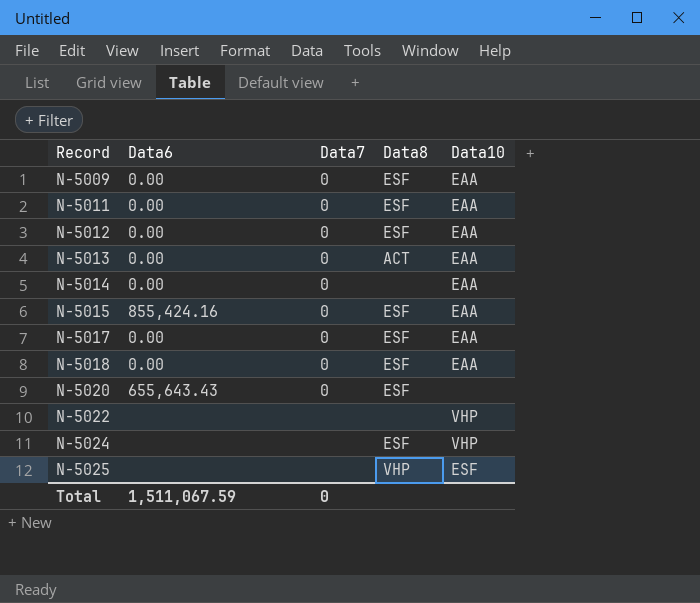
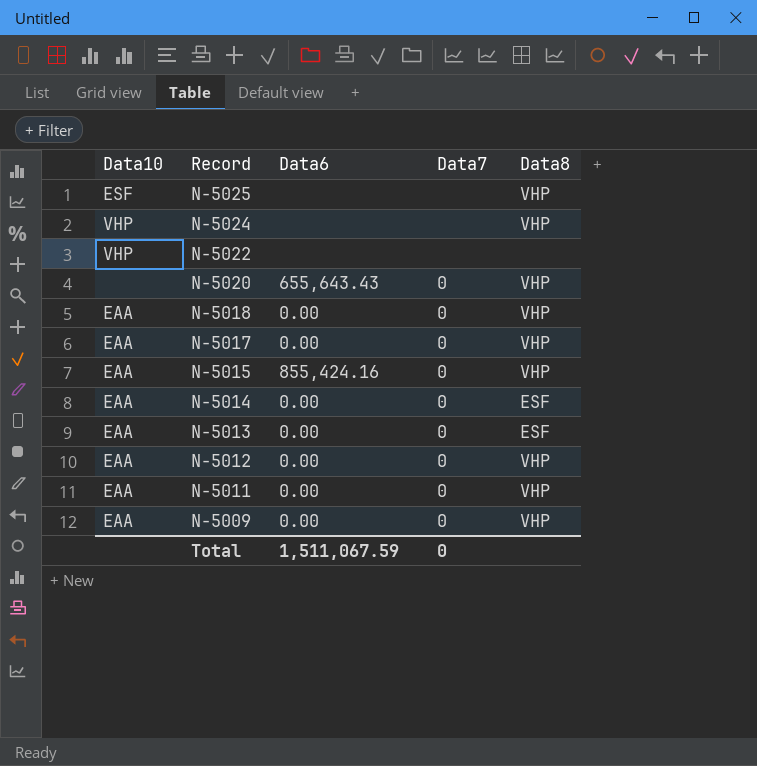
row order: Record ascending -> Record descending
column Data10 | position: 5 -> 1
N-5024 | Data8: ESF -> VHP
N-5020 | Data8: ESF -> VHP
N-5018 | Data8: ESF -> VHP
N-5017 | Data8: ESF -> VHP
N-5015 | Data8: ESF -> VHP
N-5014 | Data8: none -> ESF
N-5013 | Data8: ACT -> ESF
N-5012 | Data8: ESF -> VHP
N-5011 | Data8: ESF -> VHP
N-5009 | Data8: ESF -> VHP

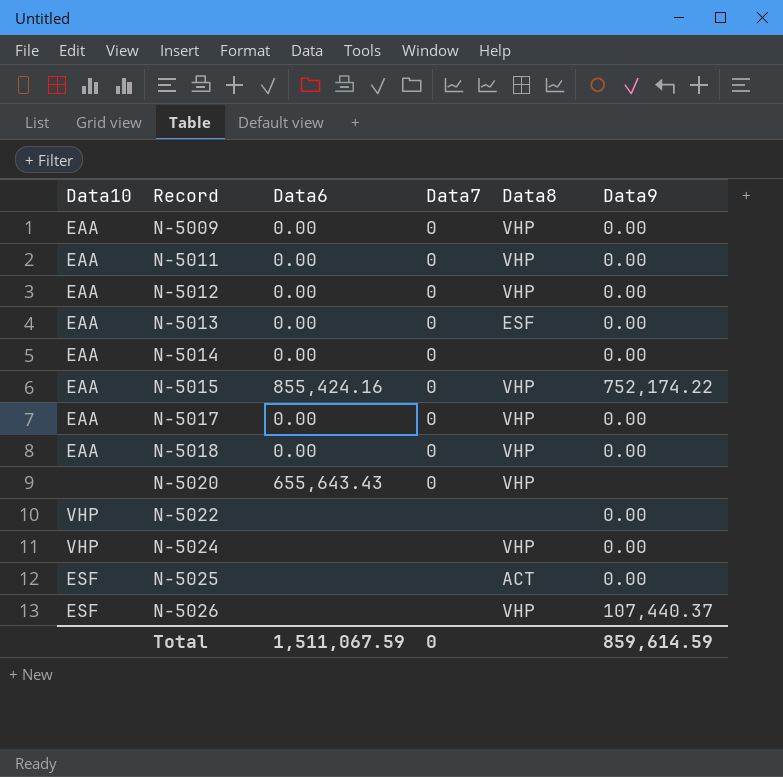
row order: Record descending -> Record ascending
column Data9 | position: none -> 6
N-5014 | Data8: ESF -> none
N-5025 | Data8: VHP -> ACT
row N-5026: none -> ESF | none | none | VHP | 107,440.37

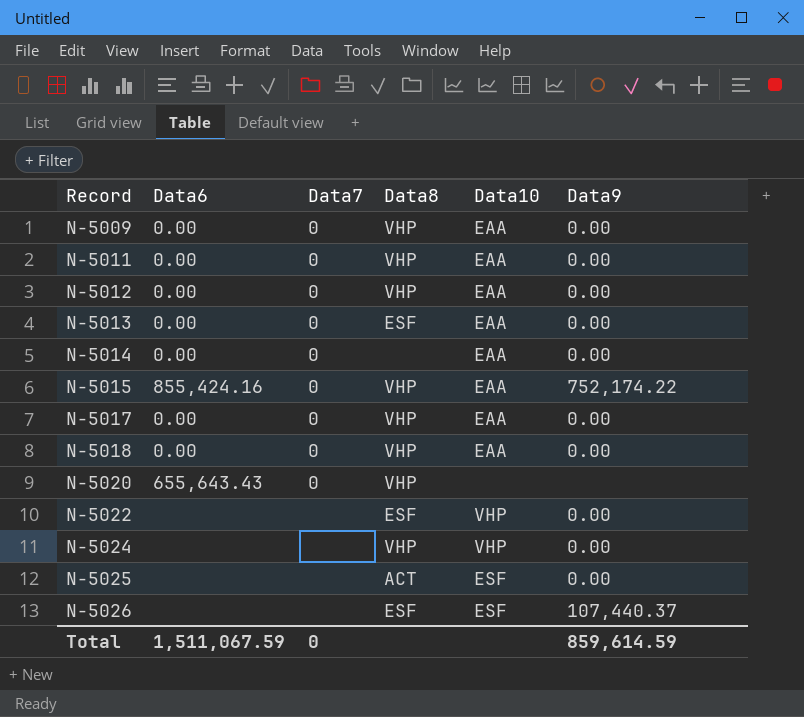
column Data10 | position: 1 -> 5
N-5022 | Data8: none -> ESF
N-5026 | Data8: VHP -> ESF

